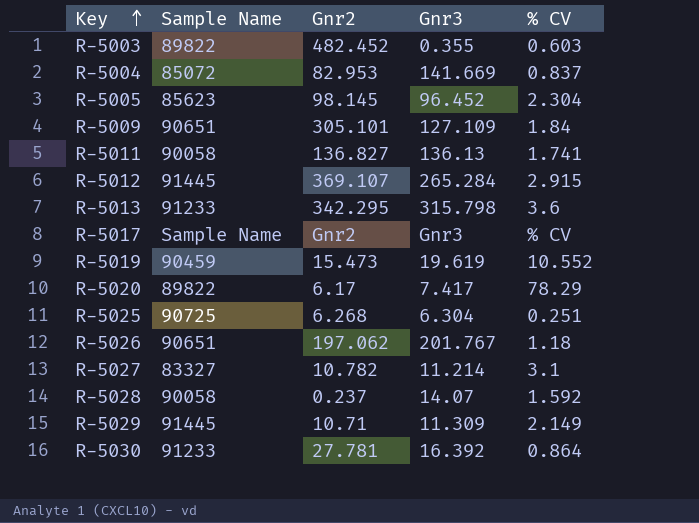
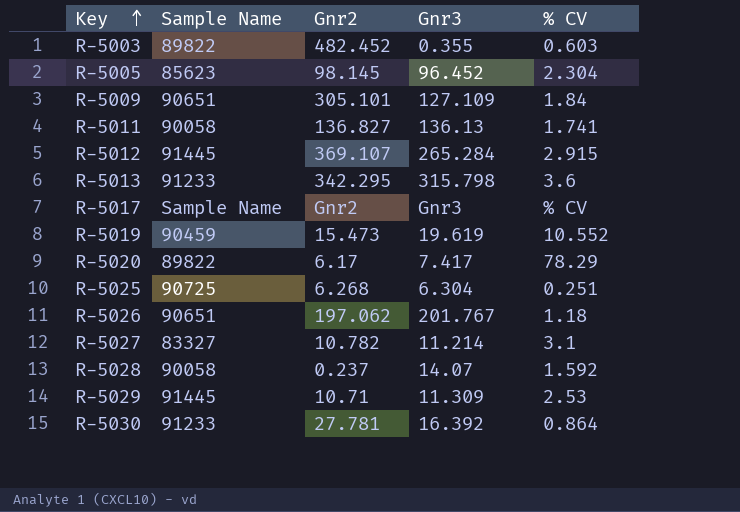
row R-5004: 85072 | 82.953 | 141.669 | 0.837 -> none
R-5029 | % CV: 2.149 -> 2.53

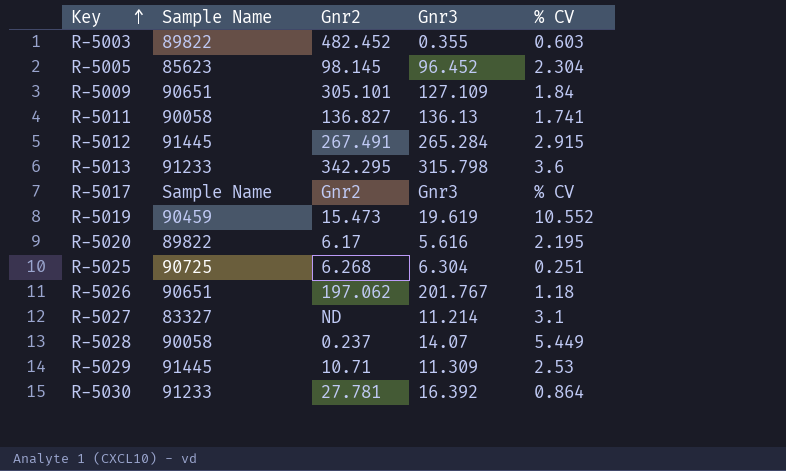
R-5012 | Gnr2: 369.107 -> 267.491
R-5020 | Gnr3: 7.417 -> 5.616
R-5020 | % CV: 78.29 -> 2.195
R-5027 | Gnr2: 10.782 -> ND
R-5028 | % CV: 1.592 -> 5.449

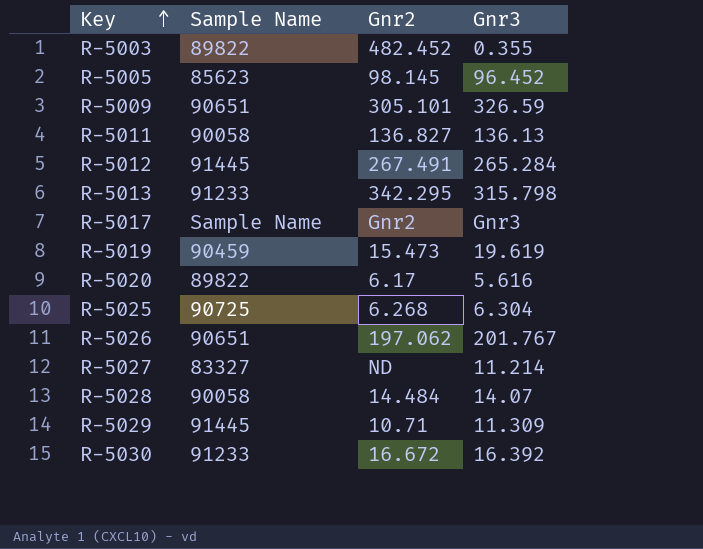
column % CV | position: 5 -> none
R-5009 | Gnr3: 127.109 -> 326.59
R-5028 | Gnr2: 0.237 -> 14.484
R-5030 | Gnr2: 27.781 -> 16.672

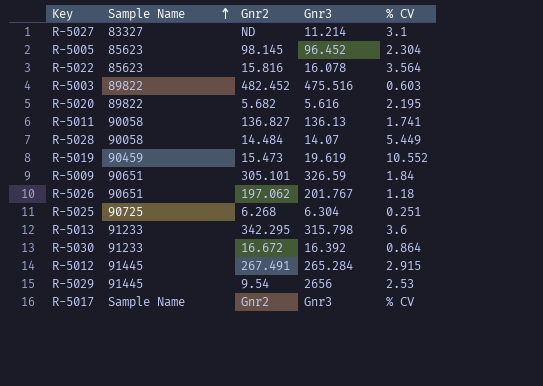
row order: Key ascending -> Sample Name ascending
column % CV | position: none -> 5
row R-5022: none -> 85623 | 15.816 | 16.078 | 3.564
R-5003 | Gnr3: 0.355 -> 475.516
R-5020 | Gnr2: 6.17 -> 5.682
R-5029 | Gnr2: 10.71 -> 9.54
R-5029 | Gnr3: 11.309 -> 2656

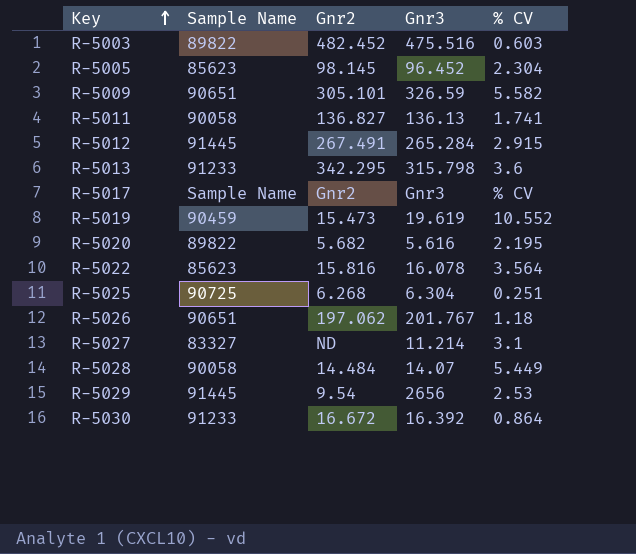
row order: Sample Name ascending -> Key ascending
R-5009 | % CV: 1.84 -> 5.582

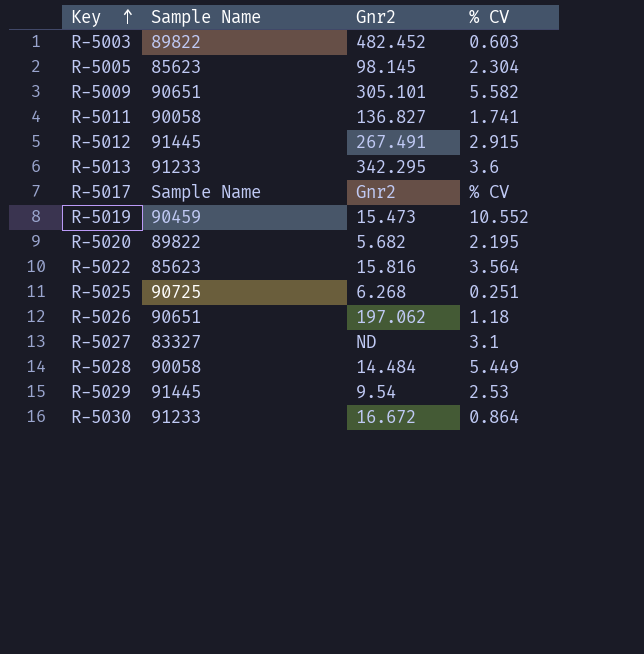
column Gnr3 | position: 4 -> none

